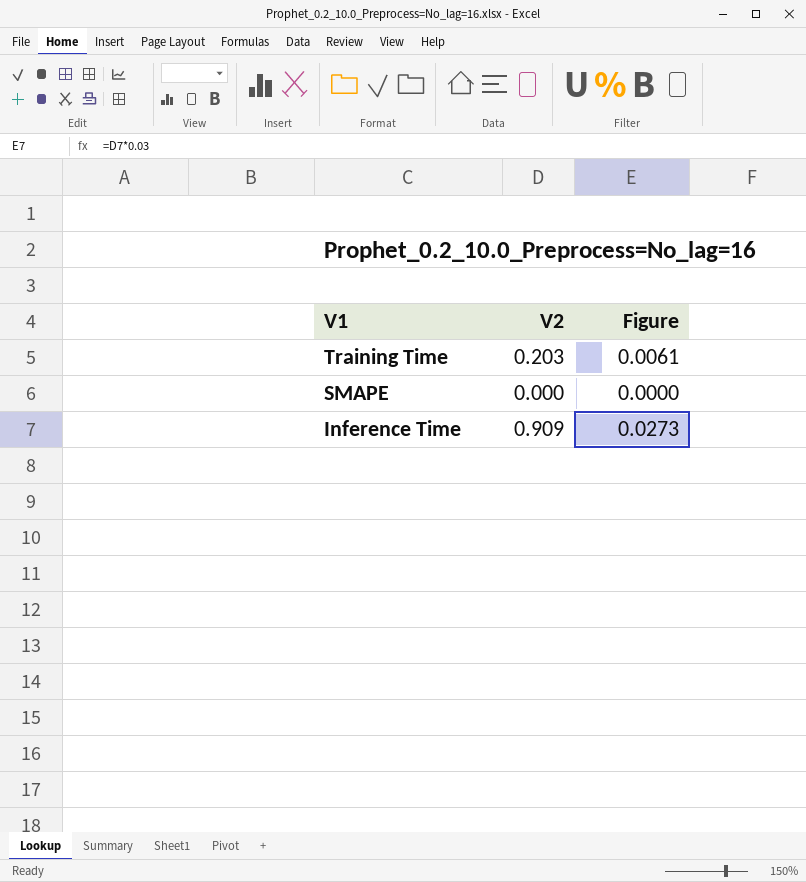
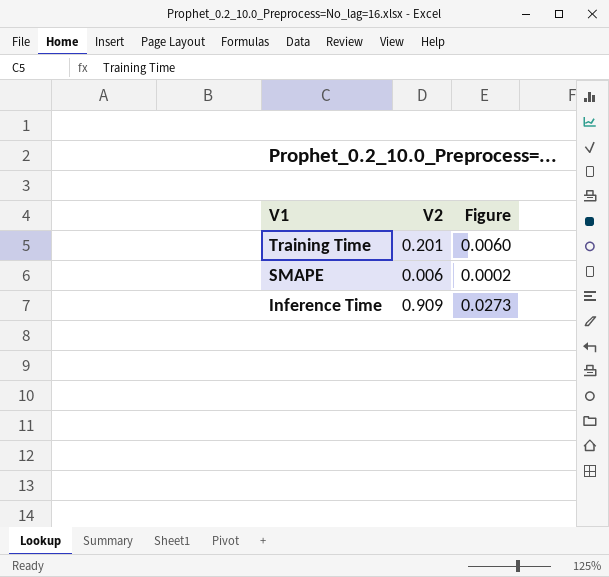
Training Time | V2: 0.203 -> 0.201
Training Time | Figure: 0.0061 -> 0.0060
SMAPE | V2: 0.000 -> 0.006
SMAPE | Figure: 0.0000 -> 0.0002

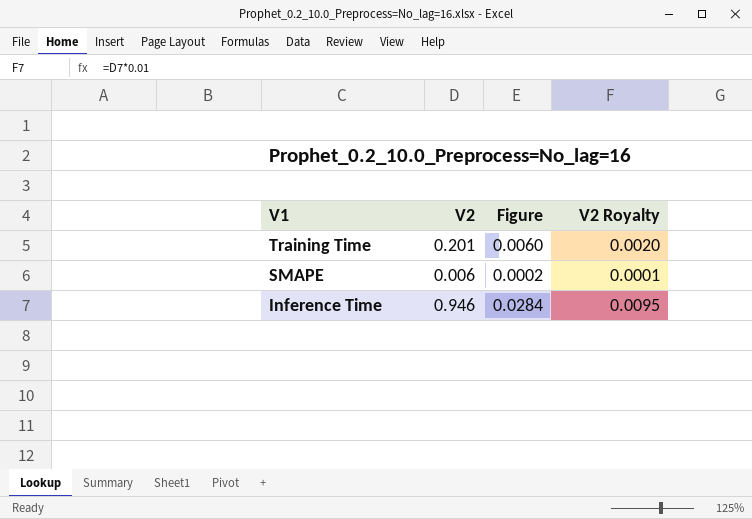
column V2 Royalty | formula: none -> [V2] * 0.01
Inference Time | V2: 0.909 -> 0.946
Inference Time | Figure: 0.0273 -> 0.0284

